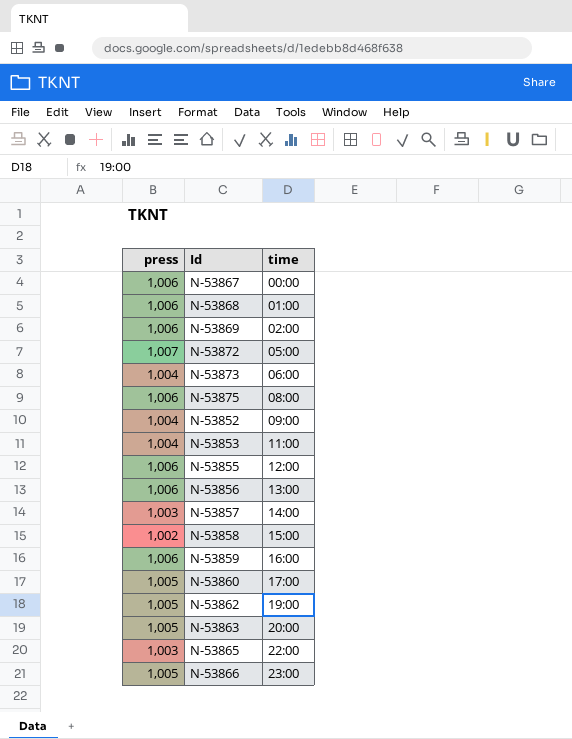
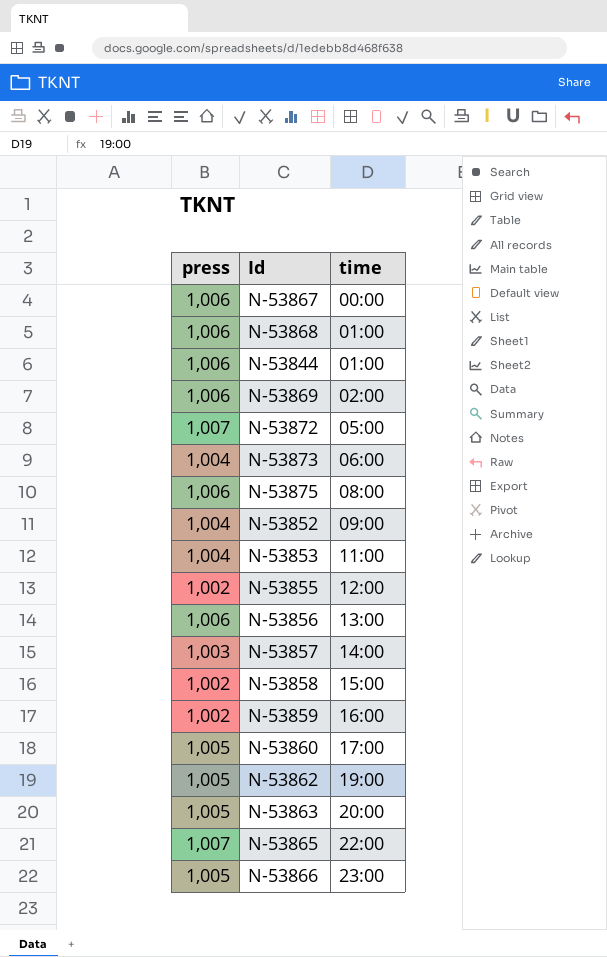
row N-53844: none -> 1,006 | 01:00
N-53855 | press: 1,006 -> 1,002
N-53859 | press: 1,006 -> 1,002
N-53865 | press: 1,003 -> 1,007

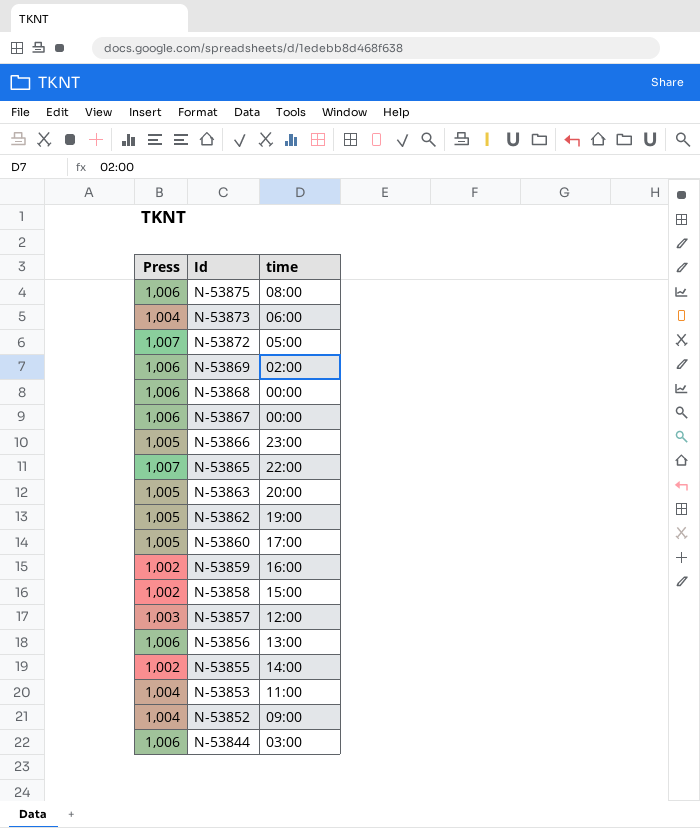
row order: time ascending -> Id descending
column name: press -> Press
N-53868 | time: 01:00 -> 00:00
N-53857 | time: 14:00 -> 12:00
N-53855 | time: 12:00 -> 14:00
N-53844 | time: 01:00 -> 03:00

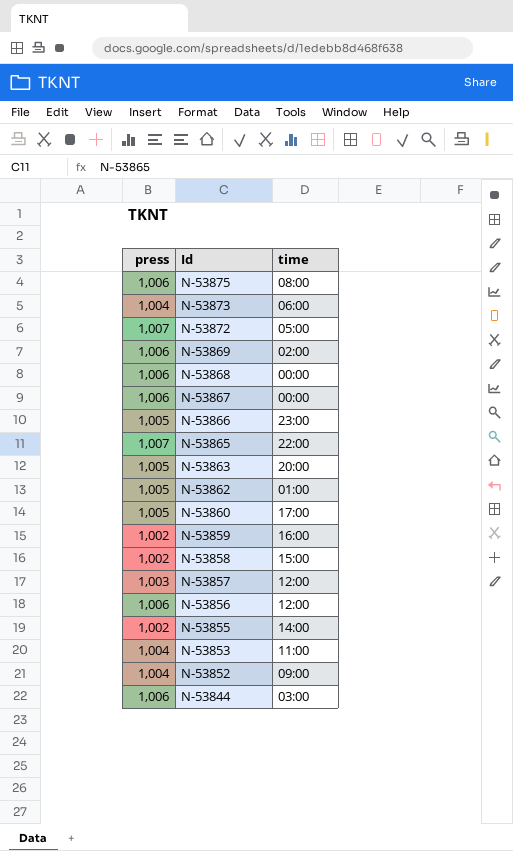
column name: Press -> press
N-53862 | time: 19:00 -> 01:00
N-53856 | time: 13:00 -> 12:00

